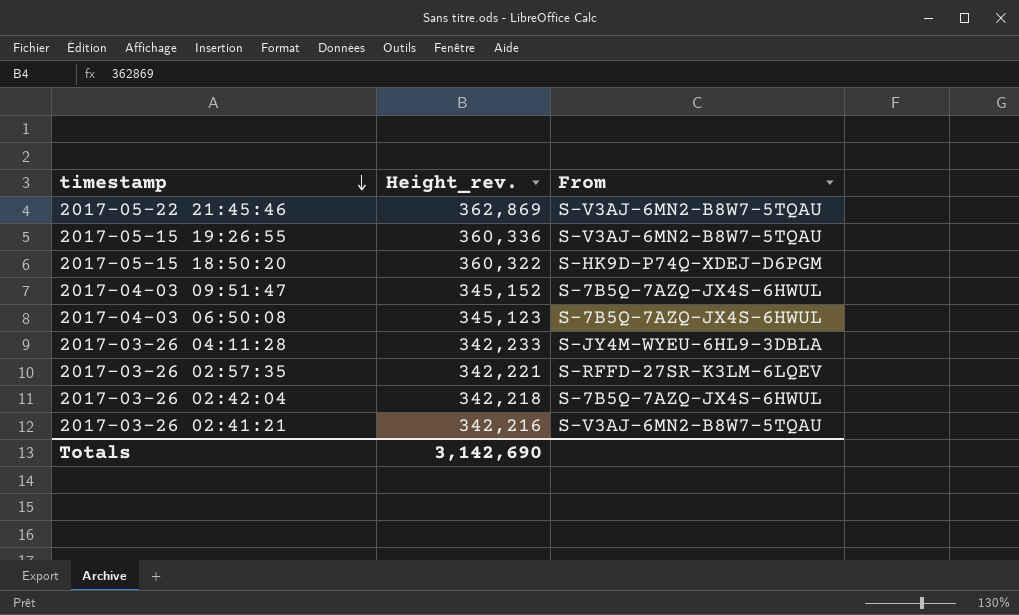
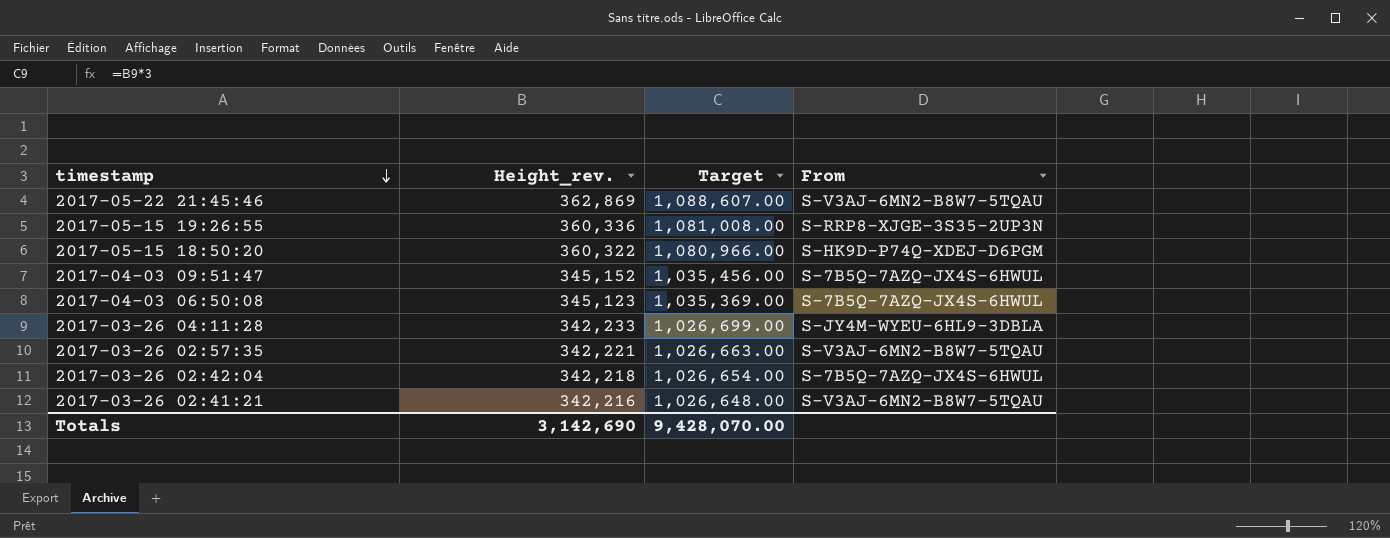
column Target | formula: none -> [Height_rev.] * 3
2017-05-15 19:26:55 | From: S-V3AJ-6MN2-B8W7-5TQAU -> S-RRP8-XJGE-3S35-2UP3N
2017-03-26 02:57:35 | From: S-RFFD-27SR-K3LM-6LQEV -> S-V3AJ-6MN2-B8W7-5TQAU

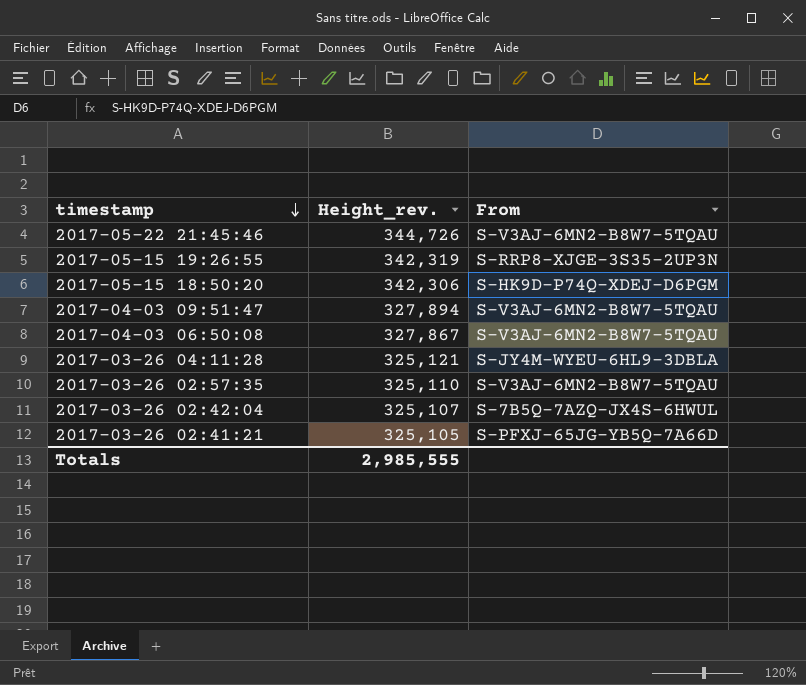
column Target | formula: [Height_rev.] * 3 -> none
2017-05-22 21:45:46 | Height_rev.: 362,869 -> 344,726
2017-05-15 19:26:55 | Height_rev.: 360,336 -> 342,319
2017-05-15 18:50:20 | Height_rev.: 360,322 -> 342,306
2017-04-03 09:51:47 | Height_rev.: 345,152 -> 327,894
2017-04-03 09:51:47 | From: S-7B5Q-7AZQ-JX4S-6HWUL -> S-V3AJ-6MN2-B8W7-5TQAU
2017-04-03 06:50:08 | Height_rev.: 345,123 -> 327,867
2017-04-03 06:50:08 | From: S-7B5Q-7AZQ-JX4S-6HWUL -> S-V3AJ-6MN2-B8W7-5TQAU
2017-03-26 04:11:28 | Height_rev.: 342,233 -> 325,121
2017-03-26 02:57:35 | Height_rev.: 342,221 -> 325,110
2017-03-26 02:42:04 | Height_rev.: 342,218 -> 325,107
2017-03-26 02:41:21 | Height_rev.: 342,216 -> 325,105
2017-03-26 02:41:21 | From: S-V3AJ-6MN2-B8W7-5TQAU -> S-PFXJ-65JG-YB5Q-7A66D
Totals | Height_rev.: 3,142,690 -> 2,985,555

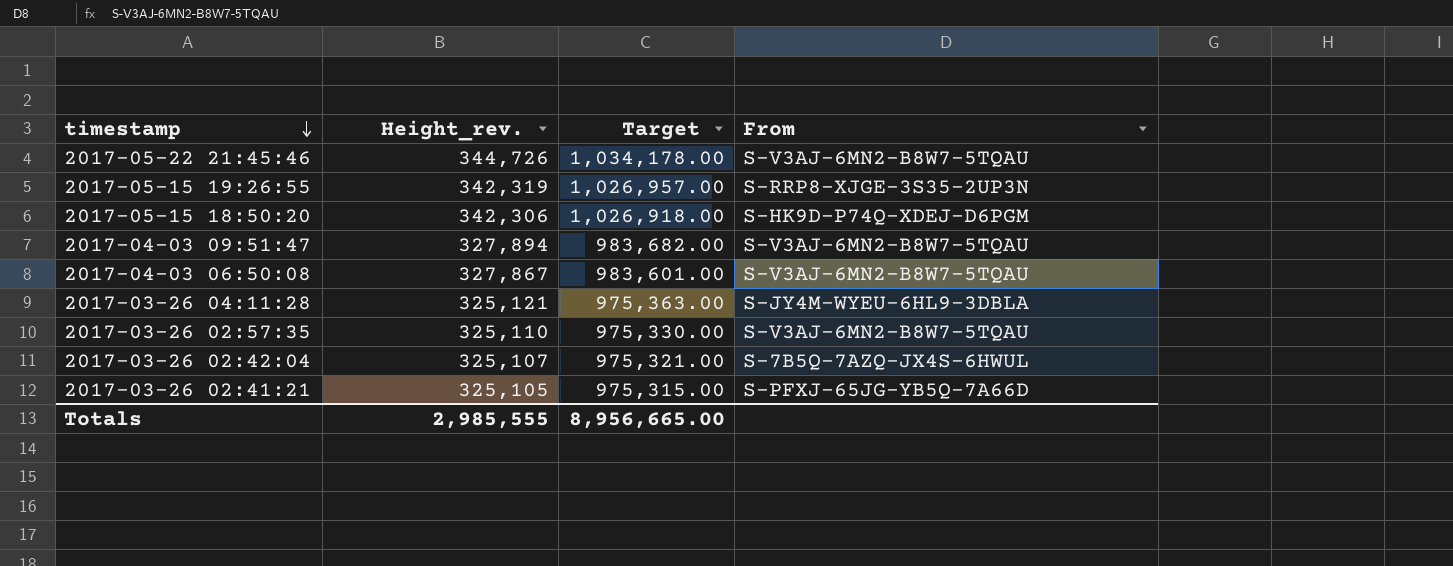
column Target | formula: none -> [Height_rev.] * 3

